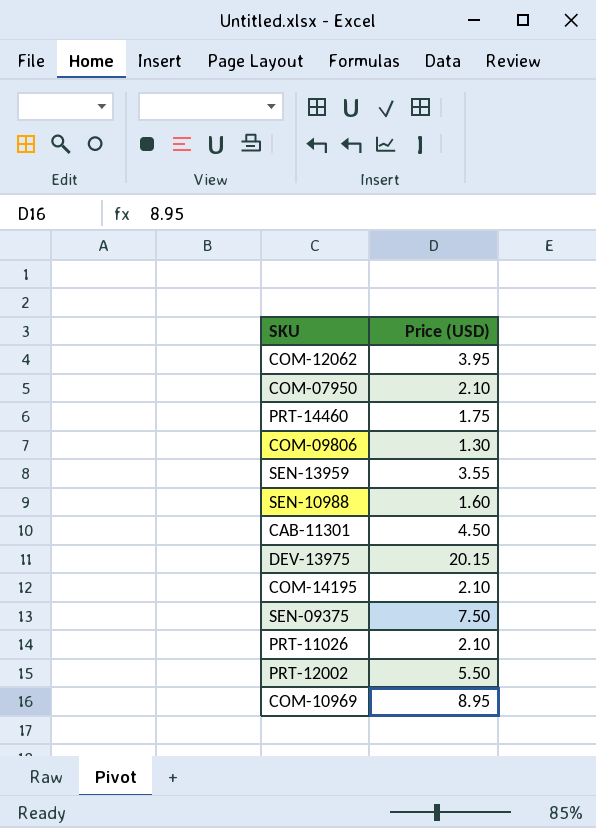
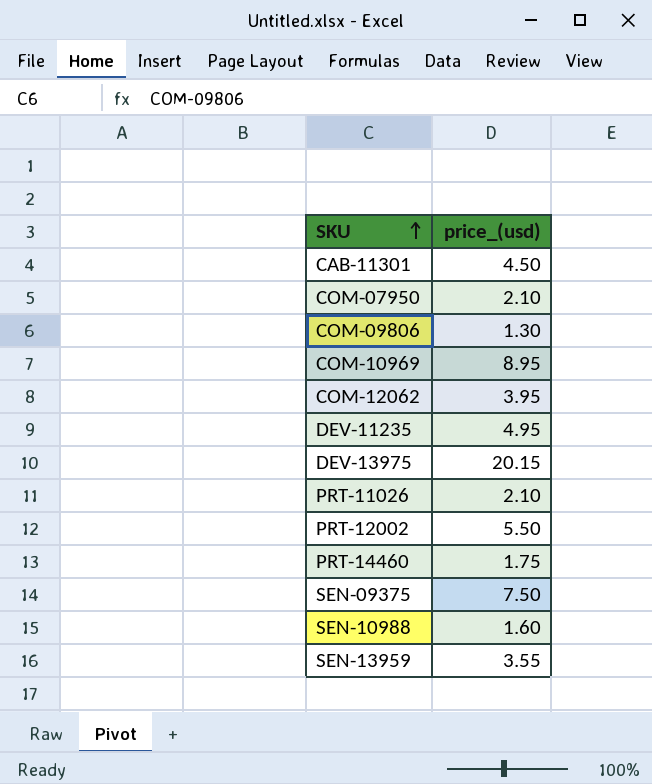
row order: none -> SKU ascending
column name: Price (USD) -> price_(usd)
row COM-14195: 2.10 -> none
row DEV-11235: none -> 4.95

